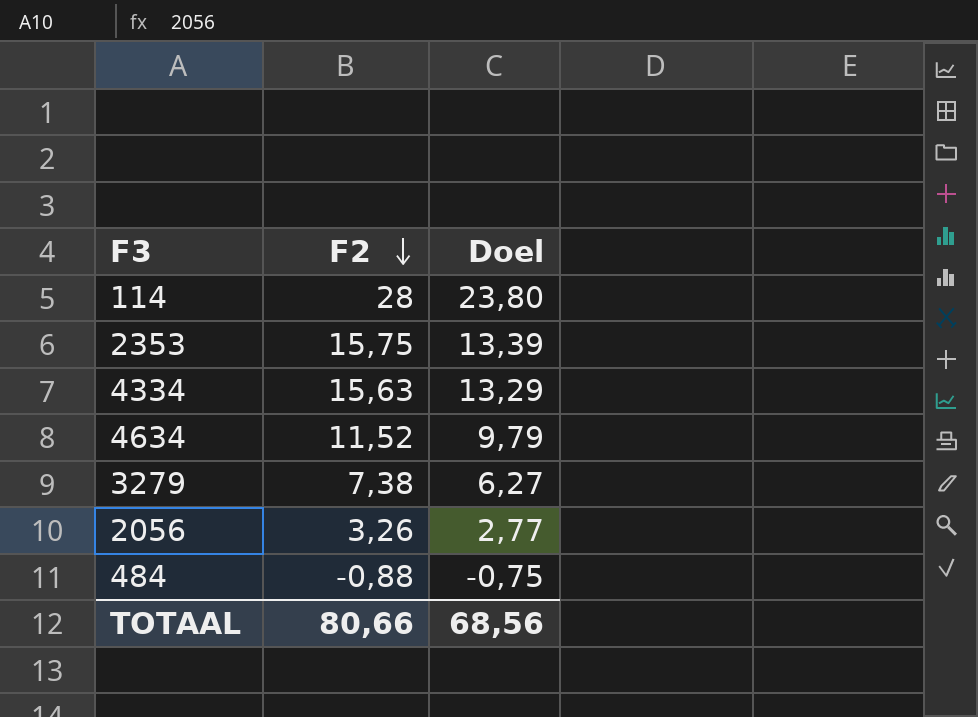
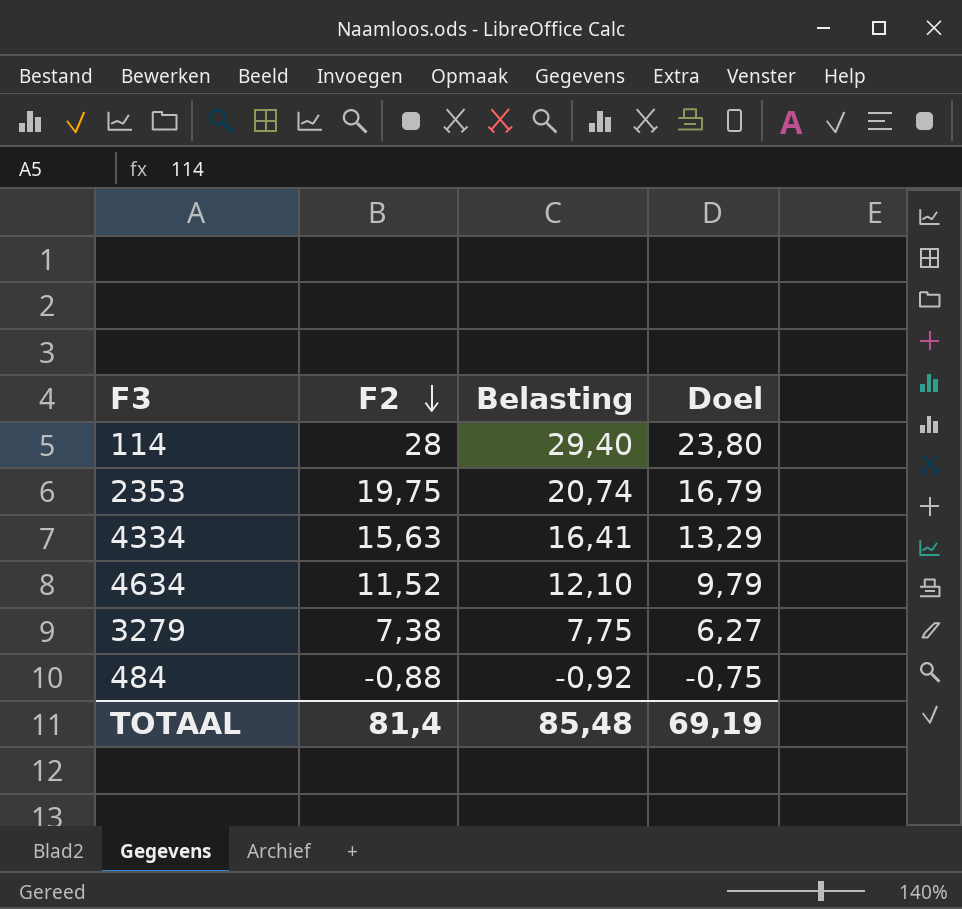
column Belasting | formula: none -> [F2] * 1,05
row 2056: 3,26 | 2,77 -> none
2353 | F2: 15,75 -> 19,75
2353 | Doel: 13,39 -> 16,79
TOTAAL | F2: 80,66 -> 81,4
TOTAAL | Doel: 68,56 -> 69,19

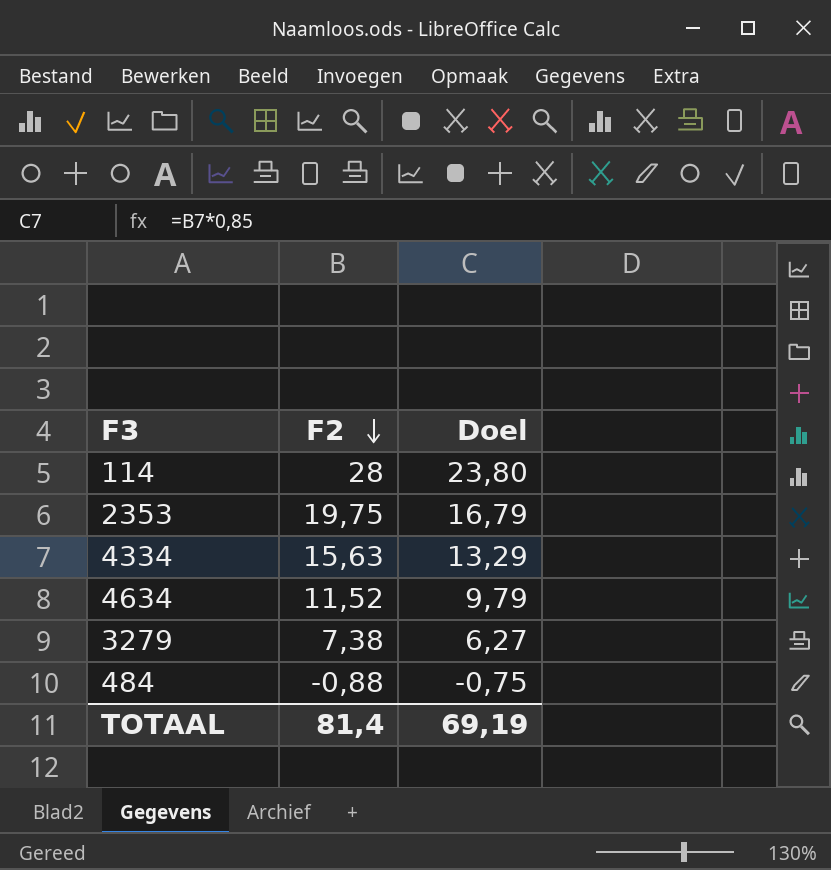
column Belasting | formula: [F2] * 1,05 -> none

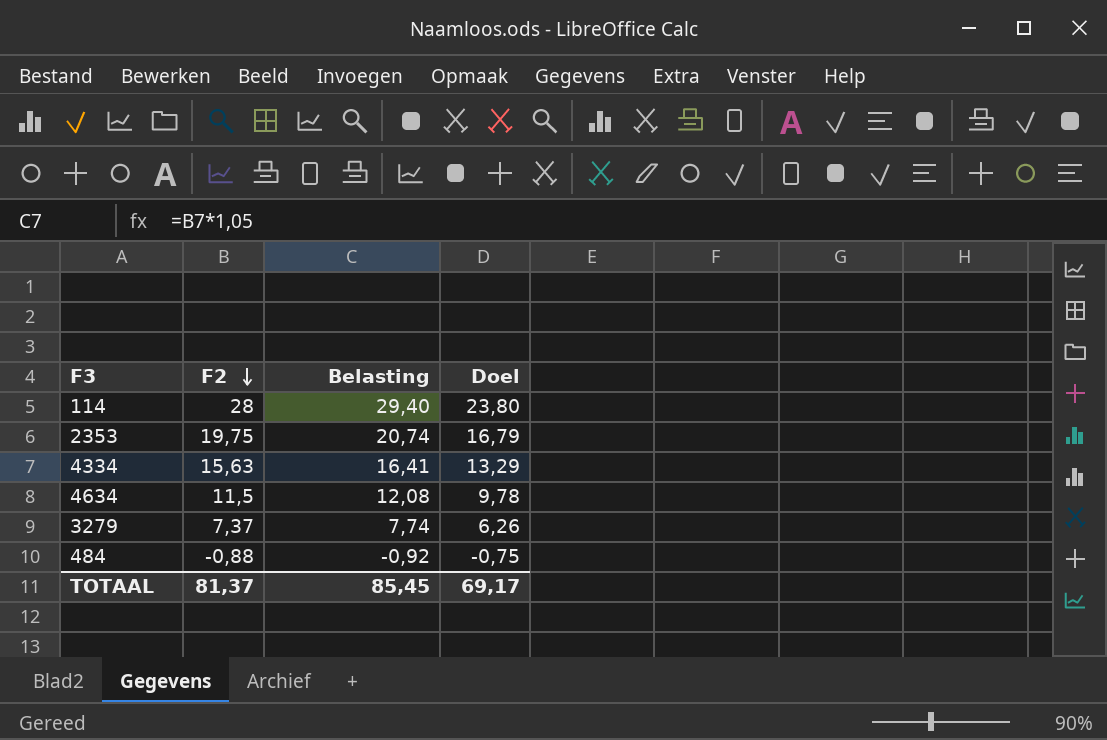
column Belasting | formula: none -> [F2] * 1,05
4634 | F2: 11,52 -> 11,5
4634 | Doel: 9,79 -> 9,78
3279 | F2: 7,38 -> 7,37
3279 | Doel: 6,27 -> 6,26
TOTAAL | F2: 81,4 -> 81,37
TOTAAL | Doel: 69,19 -> 69,17

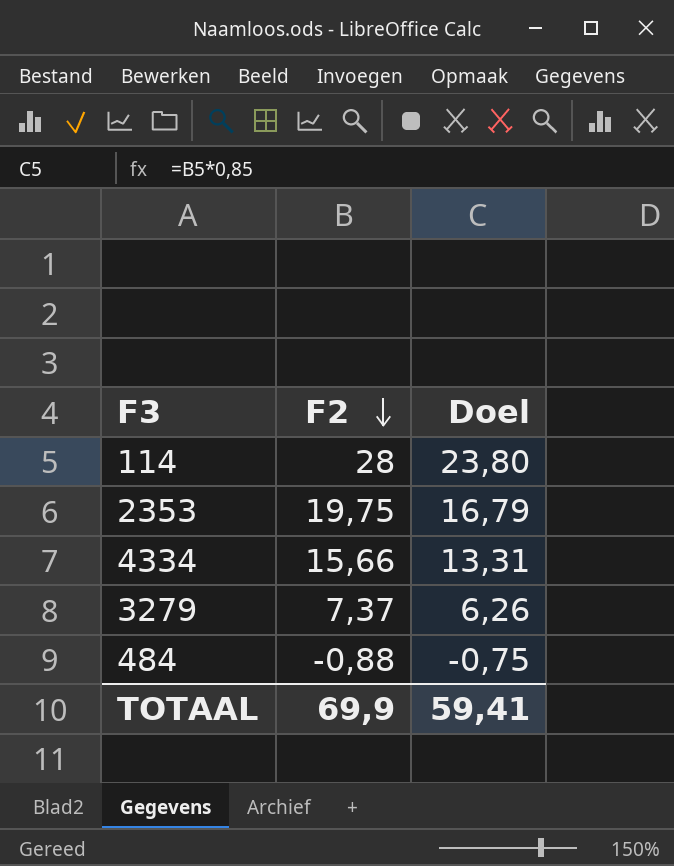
column Belasting | formula: [F2] * 1,05 -> none
row 4634: 11,5 | 12,08 | 9,78 -> none
4334 | F2: 15,63 -> 15,66
4334 | Doel: 13,29 -> 13,31
TOTAAL | F2: 81,37 -> 69,9
TOTAAL | Doel: 69,17 -> 59,41

